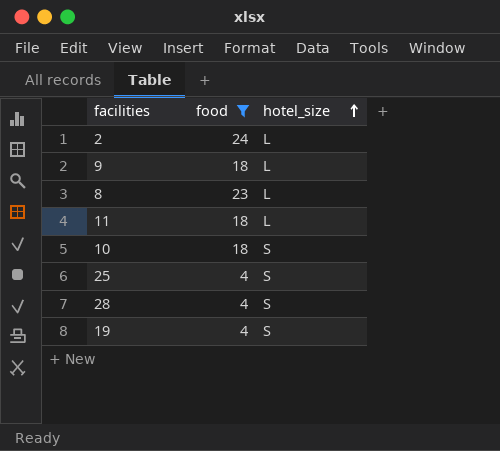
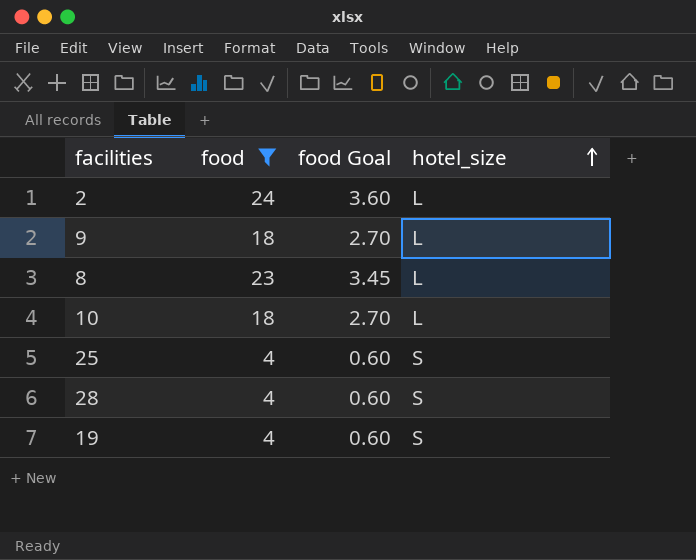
column food Goal | formula: none -> [food] * 0.15
row 11: 18 | L -> none
10 | hotel_size: S -> L

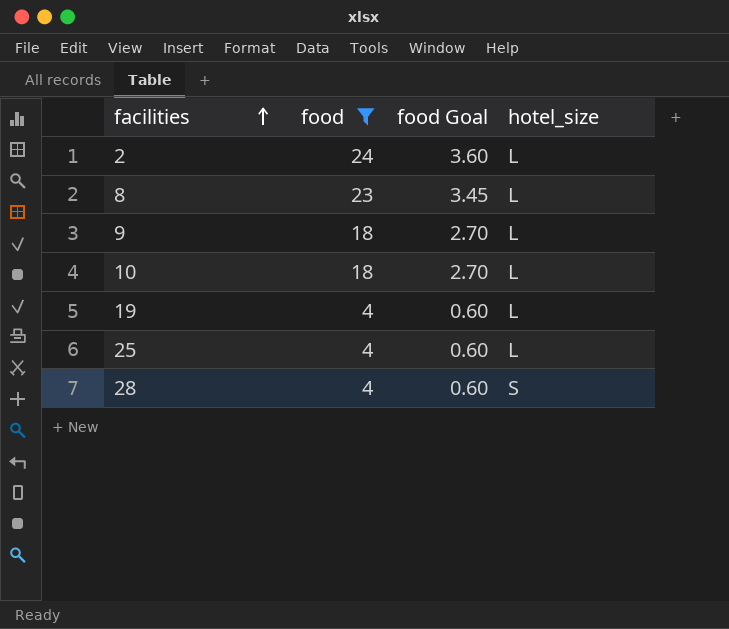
row order: hotel_size ascending -> facilities ascending
19 | hotel_size: S -> L
25 | hotel_size: S -> L

